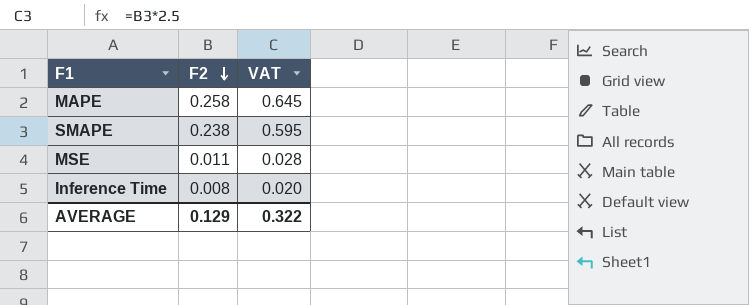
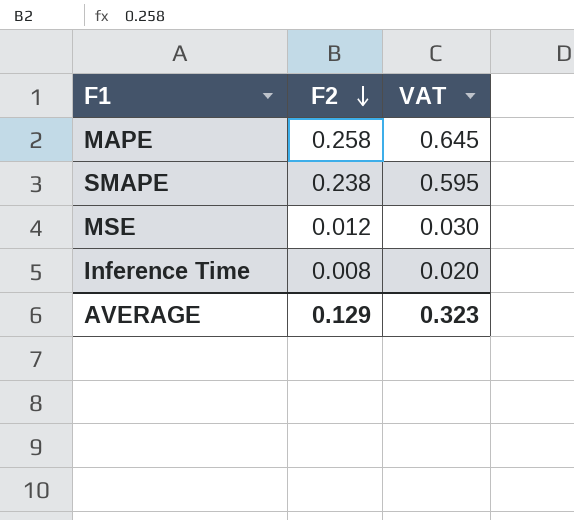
MSE | F2: 0.011 -> 0.012
MSE | VAT: 0.028 -> 0.030
AVERAGE | VAT: 0.322 -> 0.323

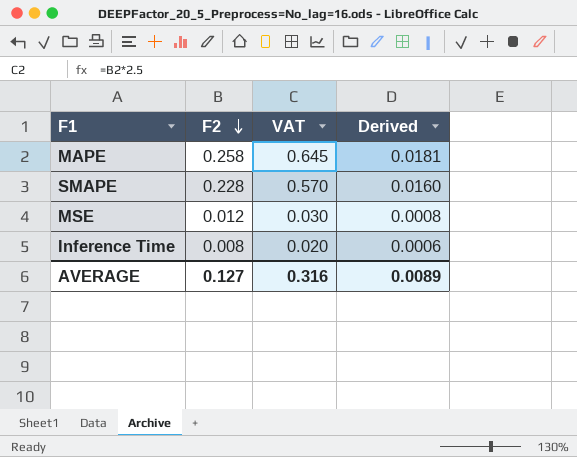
column Derived | formula: none -> [F2] * 0.07
SMAPE | F2: 0.238 -> 0.228
SMAPE | VAT: 0.595 -> 0.570
AVERAGE | F2: 0.129 -> 0.127
AVERAGE | VAT: 0.323 -> 0.316

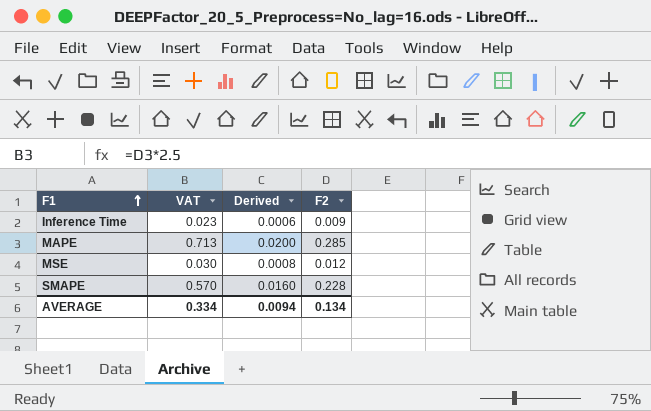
row order: F2 descending -> F1 ascending
column F2 | position: 2 -> 4
Inference Time | VAT: 0.020 -> 0.023
Inference Time | F2: 0.008 -> 0.009
MAPE | VAT: 0.645 -> 0.713
MAPE | Derived: 0.0181 -> 0.0200
MAPE | F2: 0.258 -> 0.285
AVERAGE | VAT: 0.316 -> 0.334
AVERAGE | Derived: 0.0089 -> 0.0094
AVERAGE | F2: 0.127 -> 0.134

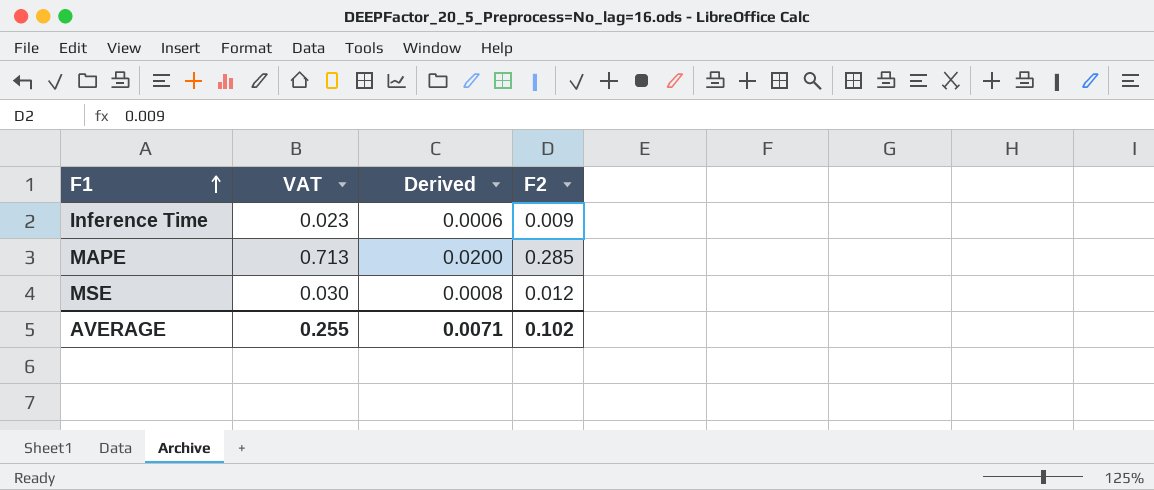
row SMAPE: 0.570 | 0.0160 | 0.228 -> none
AVERAGE | VAT: 0.334 -> 0.255
AVERAGE | Derived: 0.0094 -> 0.0071
AVERAGE | F2: 0.134 -> 0.102

